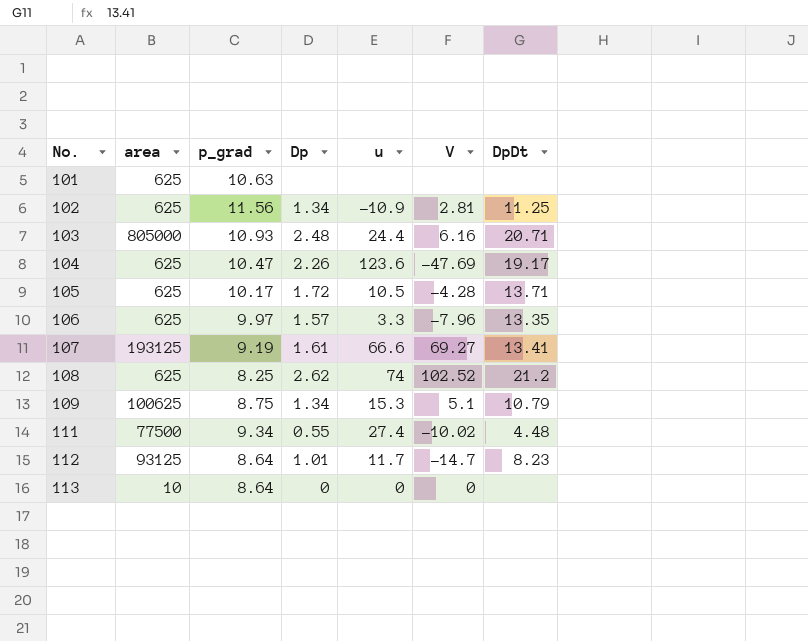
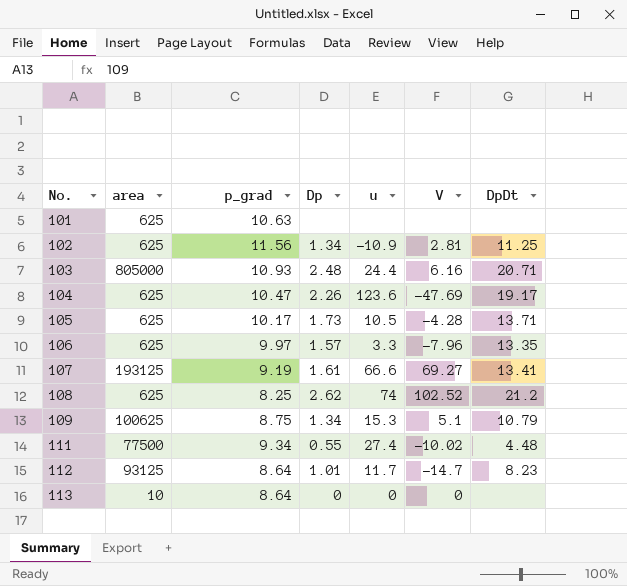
105 | Dp: 1.72 -> 1.73

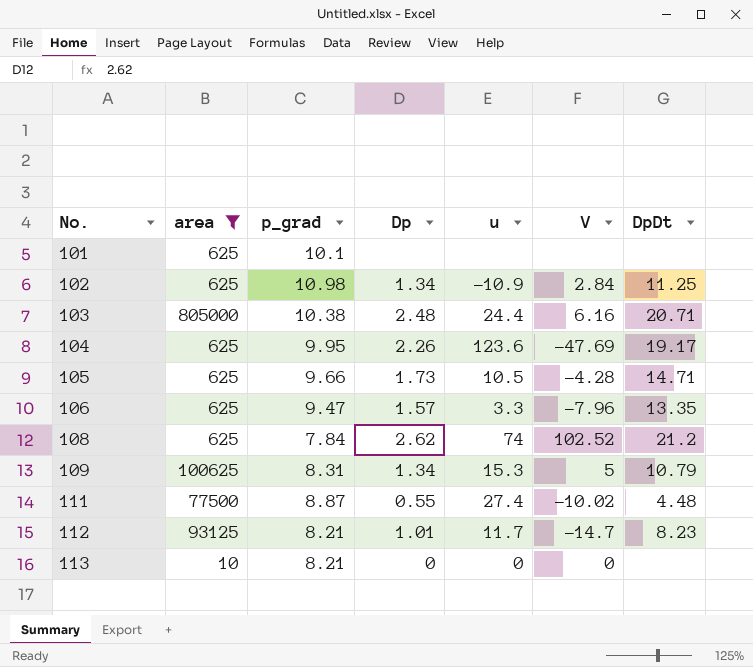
filter: none -> area != 193125
101 | p_grad: 10.63 -> 10.1
102 | p_grad: 11.56 -> 10.98
102 | V: 2.81 -> 2.84
103 | p_grad: 10.93 -> 10.38
104 | p_grad: 10.47 -> 9.95
105 | p_grad: 10.17 -> 9.66
105 | DpDt: 13.71 -> 14.71
106 | p_grad: 9.97 -> 9.47
108 | p_grad: 8.25 -> 7.84
109 | p_grad: 8.75 -> 8.31
109 | V: 5.1 -> 5
111 | p_grad: 9.34 -> 8.87
112 | p_grad: 8.64 -> 8.21
113 | p_grad: 8.64 -> 8.21

